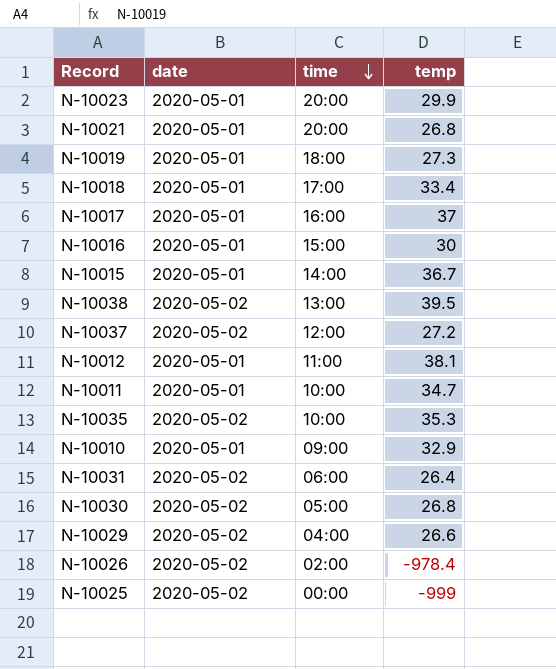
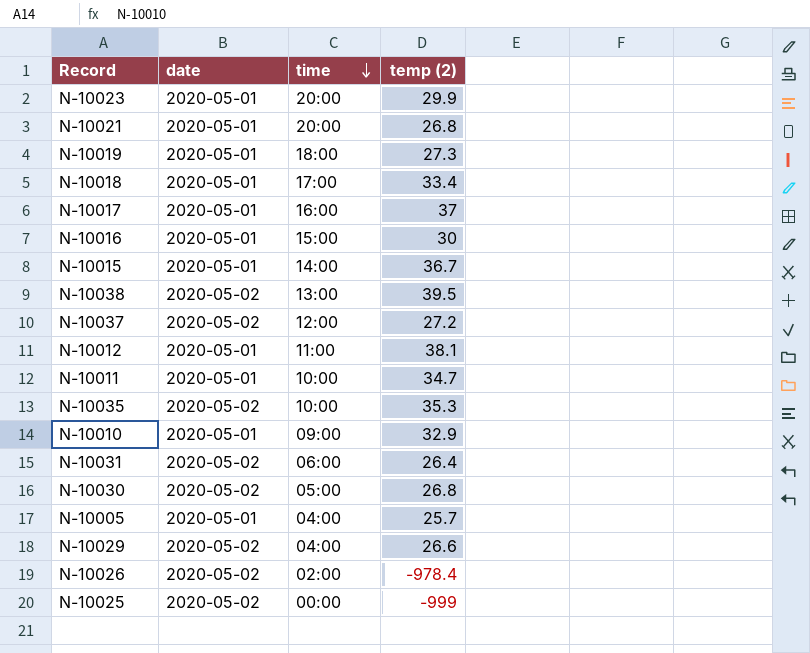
column name: temp -> temp (2)
row N-10005: none -> 2020-05-01 | 04:00 | 25.7

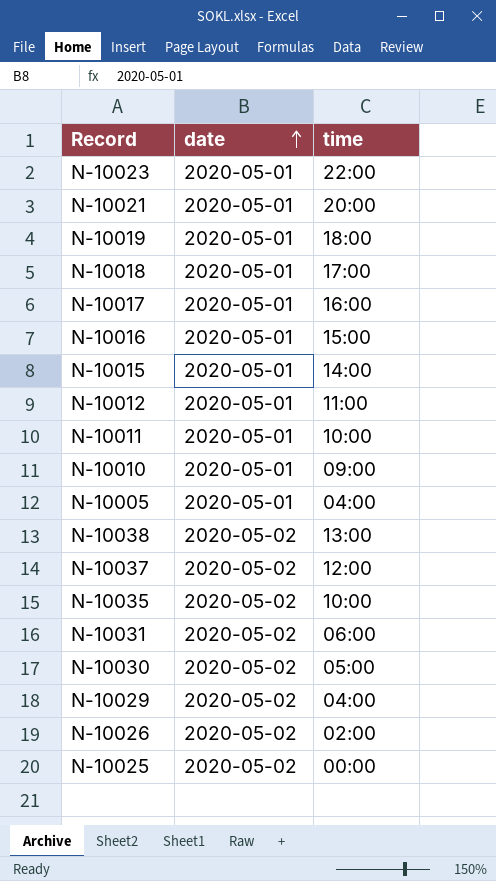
row order: time descending -> date ascending
column temp (2) | position: 4 -> none
N-10023 | time: 20:00 -> 22:00

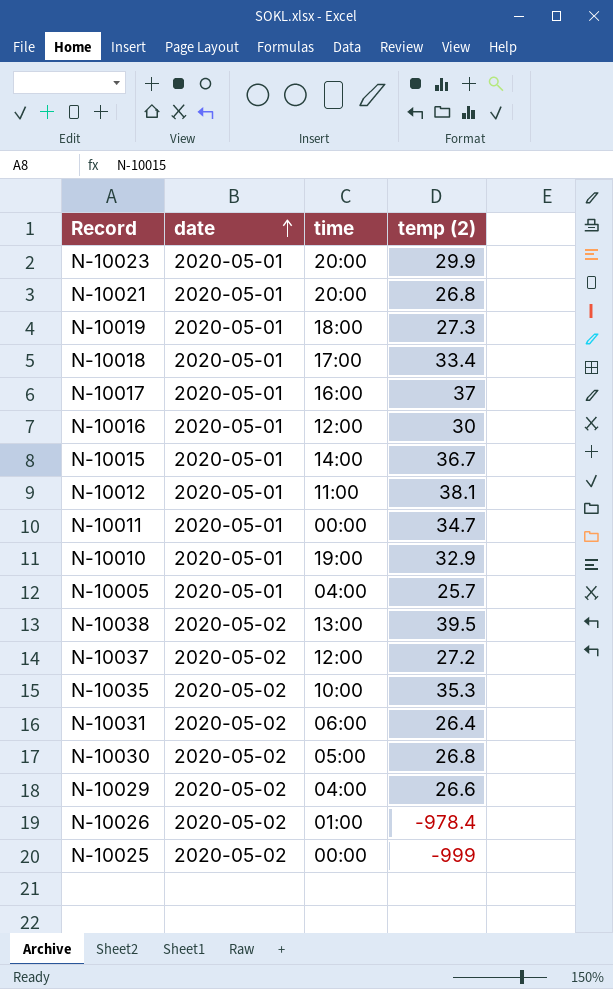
column temp (2) | position: none -> 4
N-10023 | time: 22:00 -> 20:00
N-10016 | time: 15:00 -> 12:00
N-10011 | time: 10:00 -> 00:00
N-10010 | time: 09:00 -> 19:00
N-10026 | time: 02:00 -> 01:00

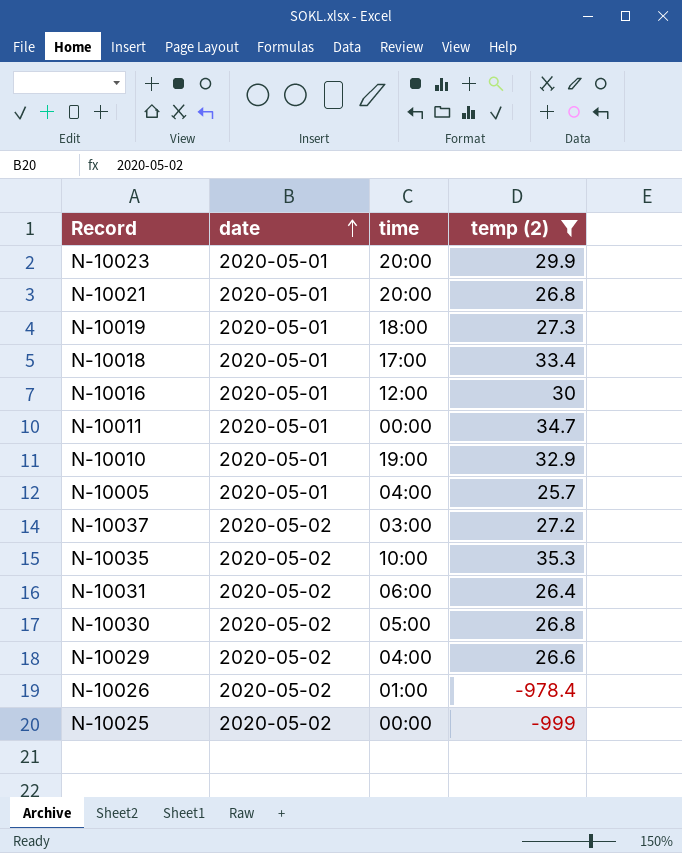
filter: none -> temp (2) <= 35.3
N-10037 | time: 12:00 -> 03:00

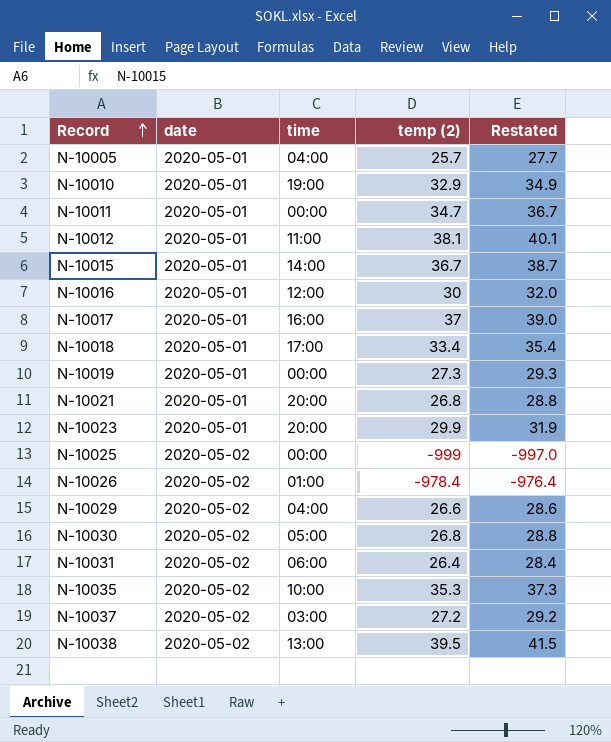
filter: temp (2) <= 35.3 -> none
row order: date ascending -> Record ascending
column Restated | formula: none -> [temp (2)] + 2
N-10019 | time: 18:00 -> 00:00

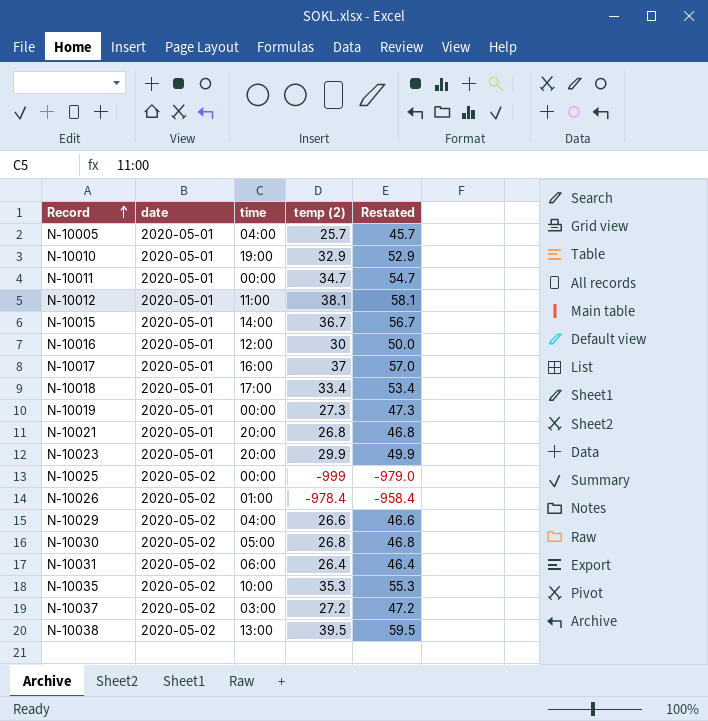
column Restated | formula: [temp (2)] + 2 -> [temp (2)] + 20

